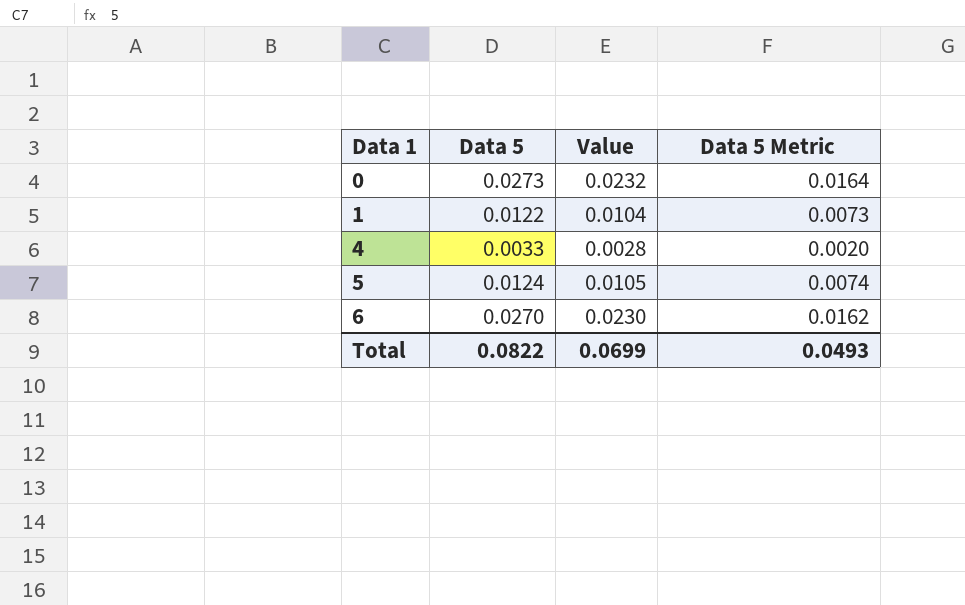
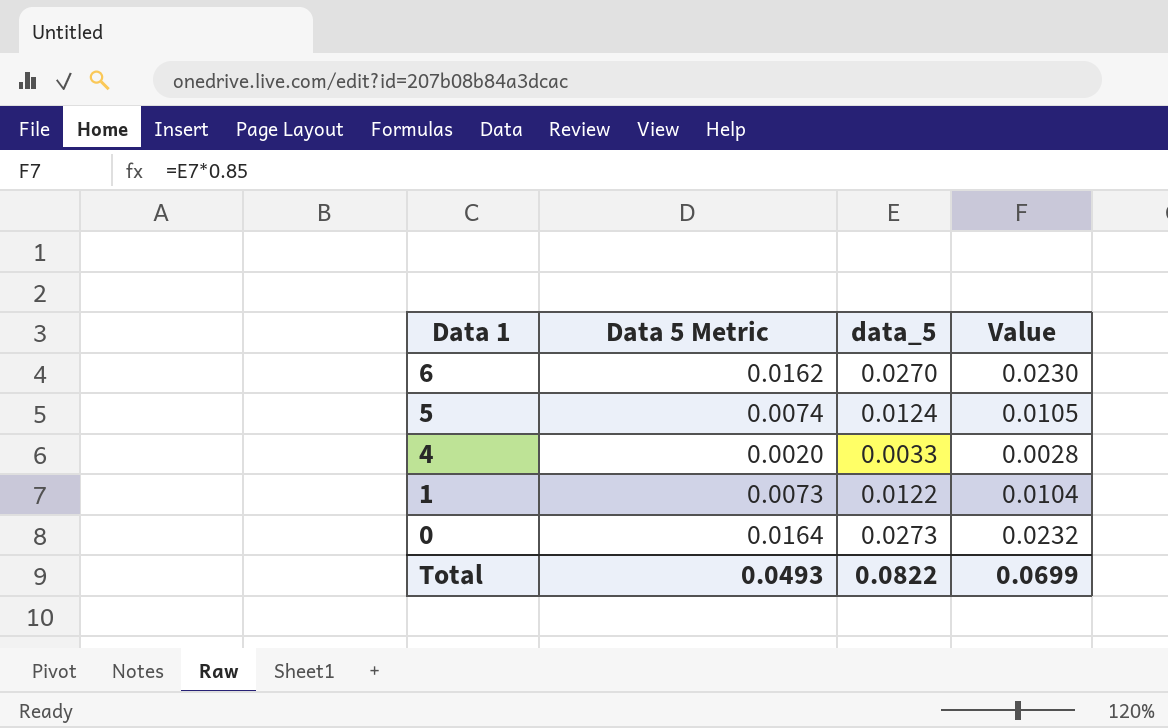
row order: Data 1 ascending -> Data 1 descending
column Data 5 Metric | position: 4 -> 2
column name: Data 5 -> data_5

